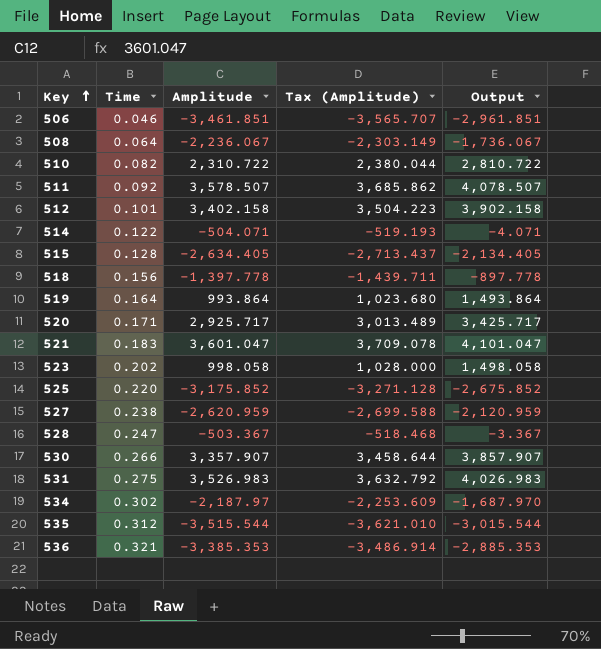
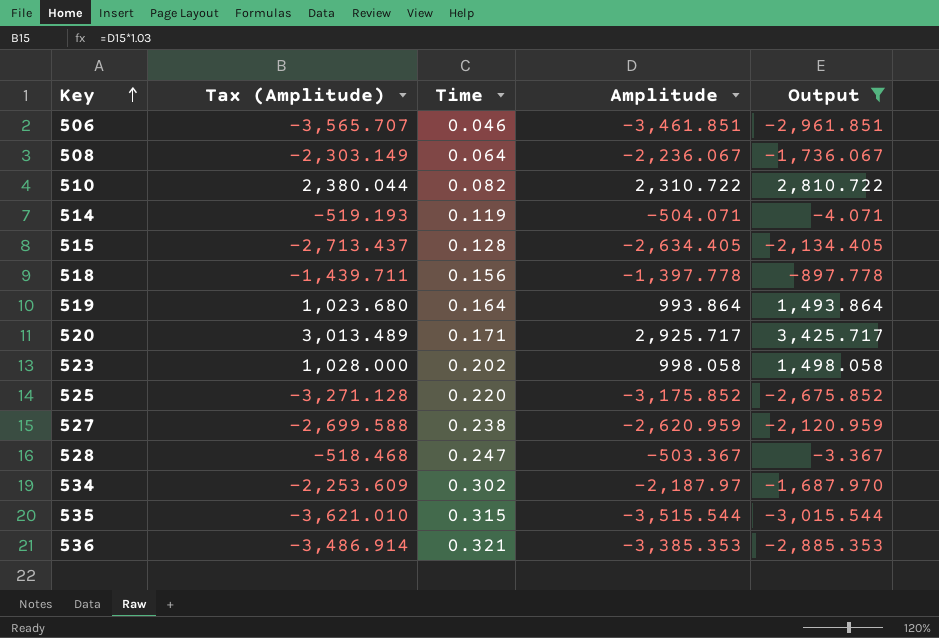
filter: none -> Output <= 3,425.717
column Tax (Amplitude) | position: 4 -> 2
514 | Time: 0.122 -> 0.119
535 | Time: 0.312 -> 0.315

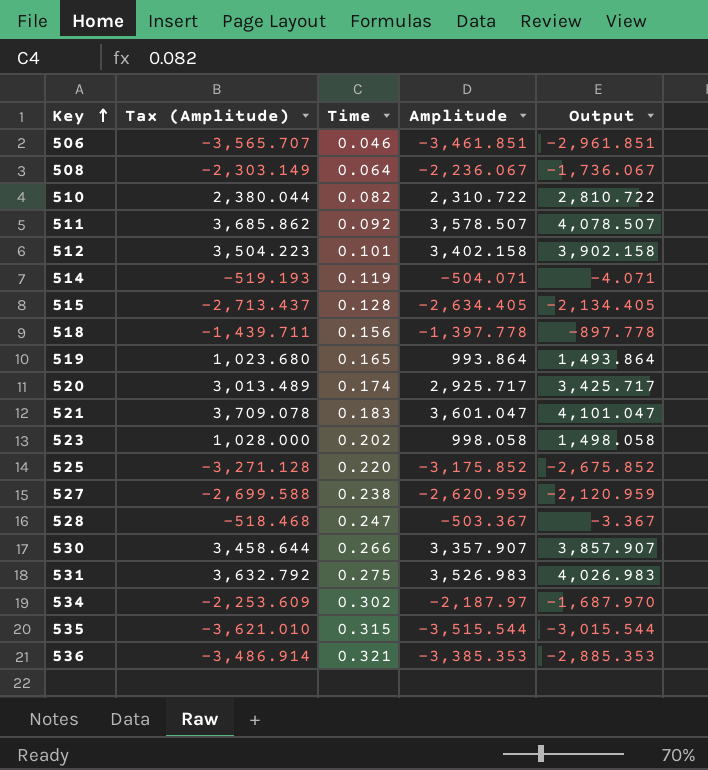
filter: Output <= 3,425.717 -> none
519 | Time: 0.164 -> 0.165
520 | Time: 0.171 -> 0.174

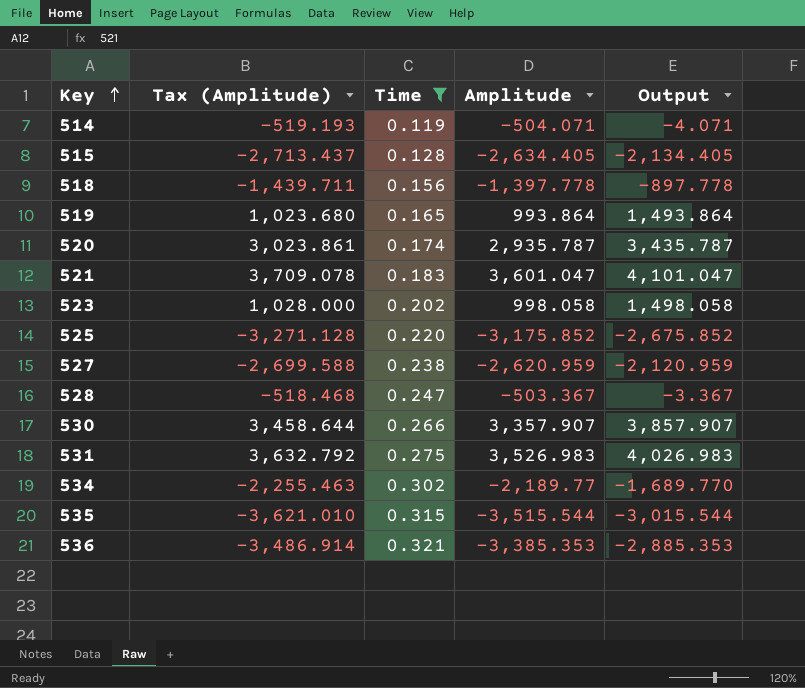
filter: none -> Time >= 0.119
520 | Tax (Amplitude): 3,013.489 -> 3,023.861
520 | Amplitude: 2,925.717 -> 2,935.787
520 | Output: 3,425.717 -> 3,435.787
534 | Tax (Amplitude): -2,253.609 -> -2,255.463
534 | Amplitude: -2,187.97 -> -2,189.77
534 | Output: -1,687.970 -> -1,689.770

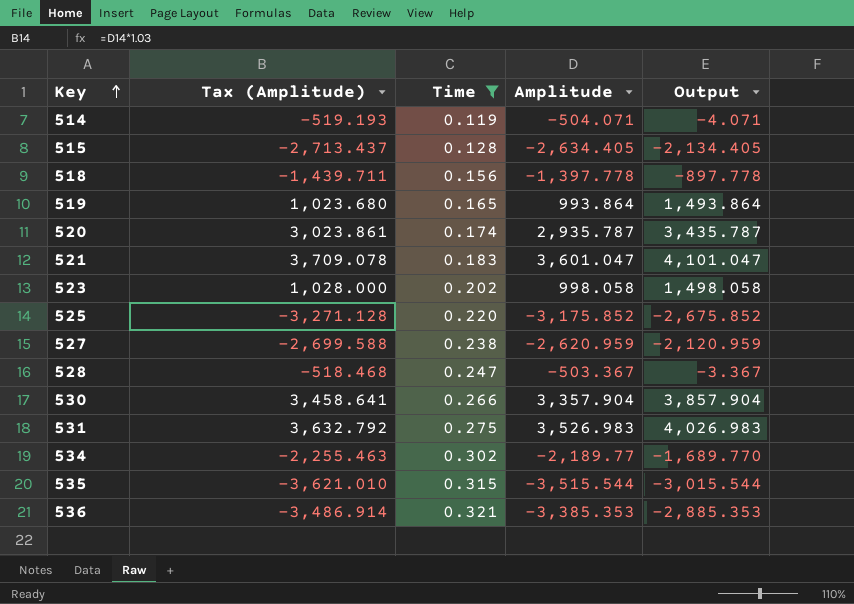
530 | Tax (Amplitude): 3,458.644 -> 3,458.641
530 | Amplitude: 3,357.907 -> 3,357.904
530 | Output: 3,857.907 -> 3,857.904

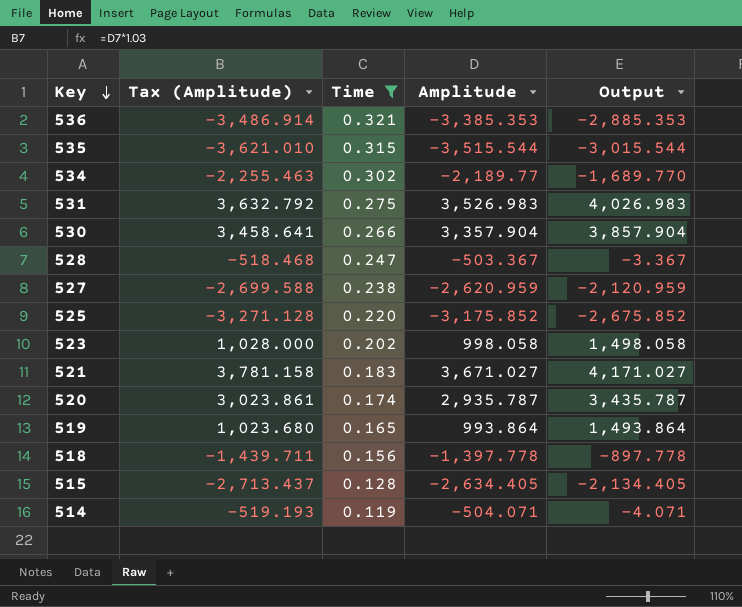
row order: Key ascending -> Key descending
521 | Tax (Amplitude): 3,709.078 -> 3,781.158
521 | Amplitude: 3,601.047 -> 3,671.027
521 | Output: 4,101.047 -> 4,171.027

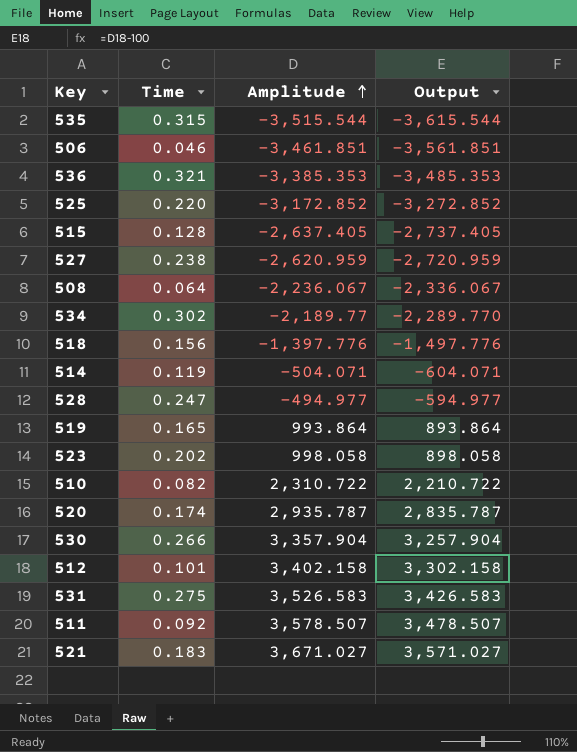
filter: Time >= 0.119 -> none
row order: Key descending -> Amplitude ascending
column Tax (Amplitude) | formula: [Amplitude] * 1.03 -> none
column Output | formula: [Amplitude] + 500 -> [Amplitude] - 100
525 | Amplitude: -3,175.852 -> -3,172.852
515 | Amplitude: -2,634.405 -> -2,637.405
518 | Amplitude: -1,397.778 -> -1,397.776
528 | Amplitude: -503.367 -> -494.977
531 | Amplitude: 3,526.983 -> 3,526.583

